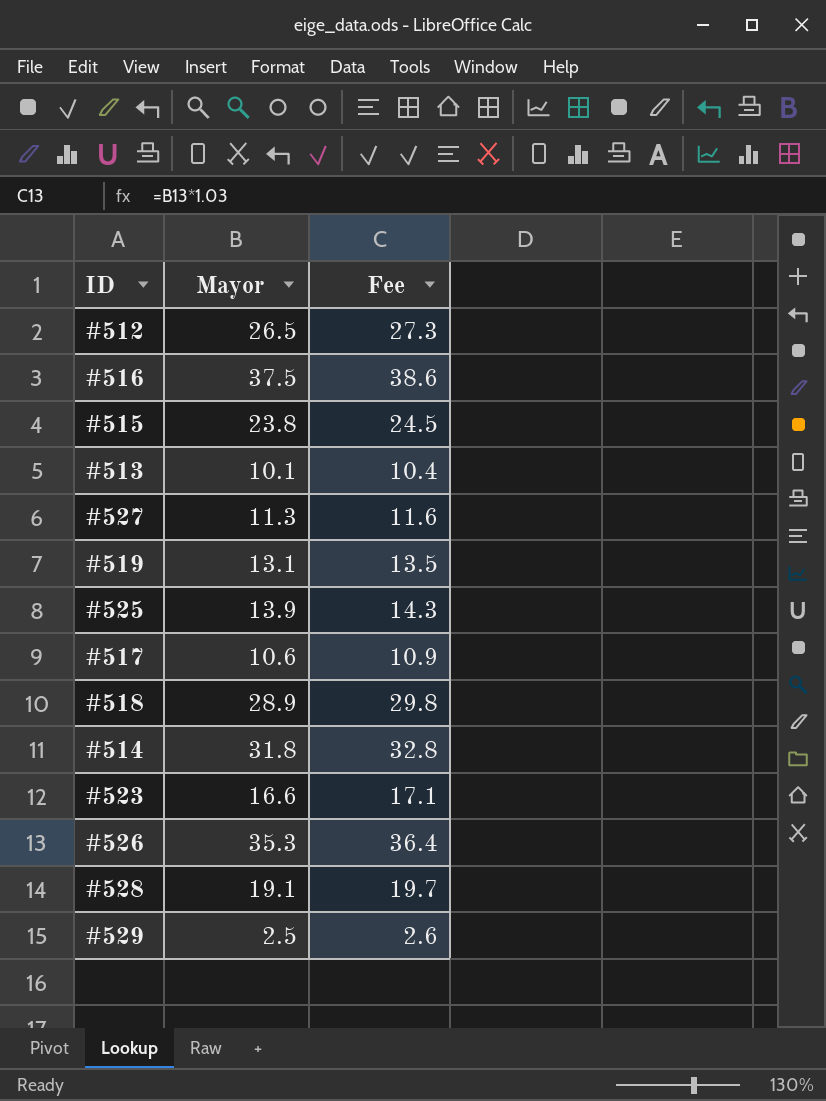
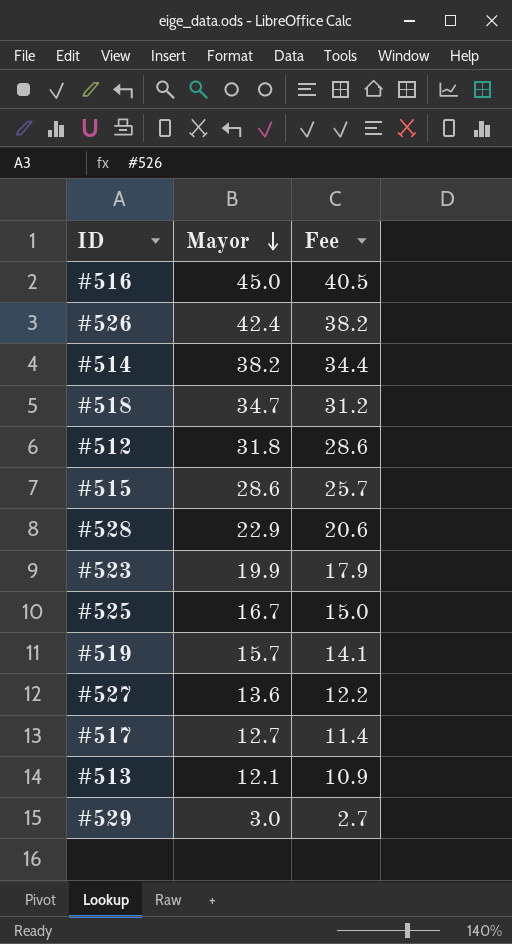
row order: none -> Mayor descending
column Fee | formula: [Mayor] * 1.03 -> [Mayor] * 0.9
#516 | Mayor: 37.5 -> 45.0
#526 | Mayor: 35.3 -> 42.4
#514 | Mayor: 31.8 -> 38.2
#518 | Mayor: 28.9 -> 34.7
#512 | Mayor: 26.5 -> 31.8
#515 | Mayor: 23.8 -> 28.6
#528 | Mayor: 19.1 -> 22.9
#523 | Mayor: 16.6 -> 19.9
#525 | Mayor: 13.9 -> 16.7
#519 | Mayor: 13.1 -> 15.7
#527 | Mayor: 11.3 -> 13.6
#517 | Mayor: 10.6 -> 12.7
#513 | Mayor: 10.1 -> 12.1
#529 | Mayor: 2.5 -> 3.0

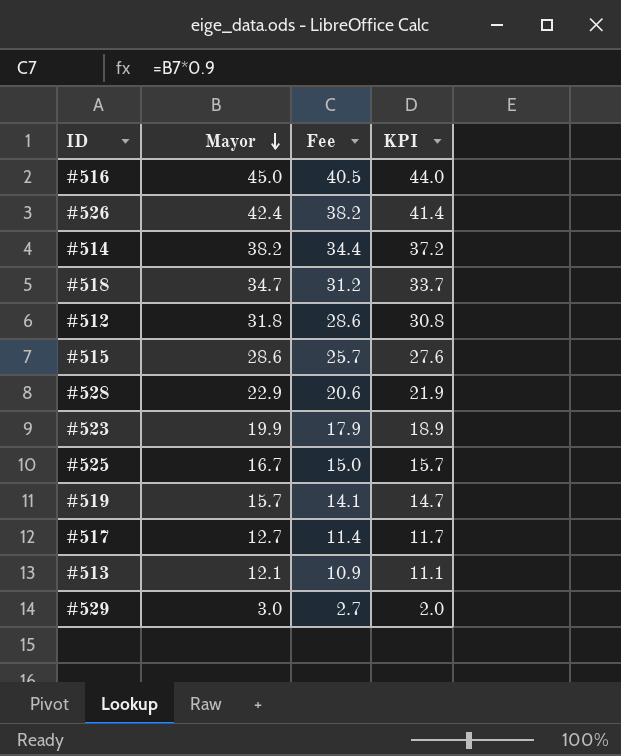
column KPI | formula: none -> [Mayor] - 1
row #527: 13.6 | 12.2 -> none

